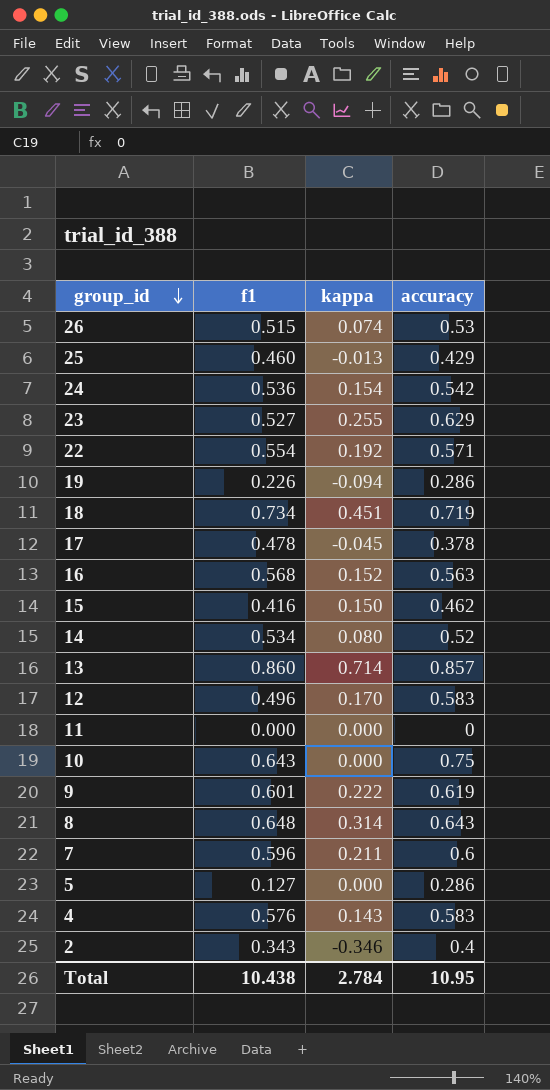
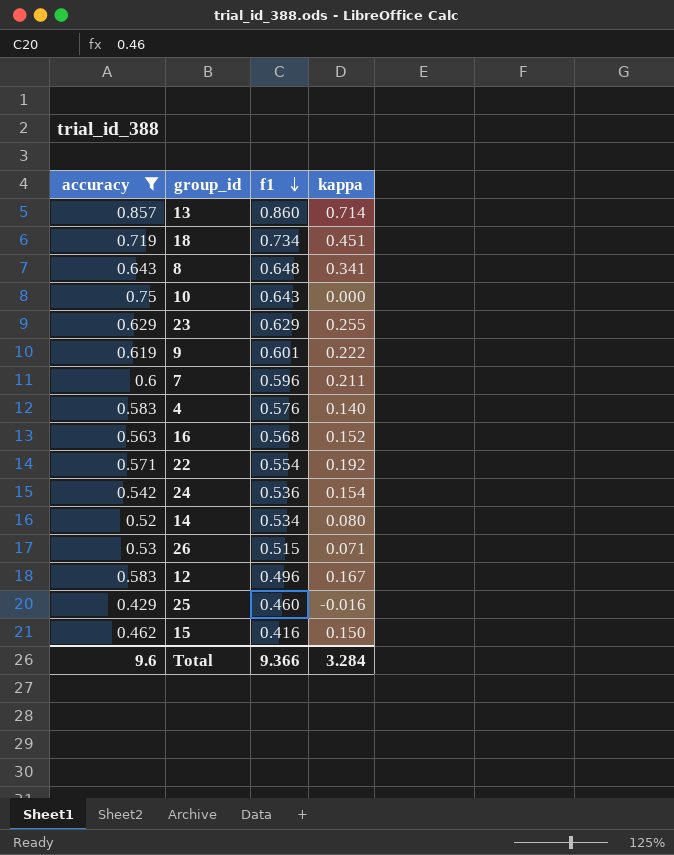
filter: none -> accuracy >= 0.429
row order: group_id descending -> f1 descending
column accuracy | position: 4 -> 1
8 | kappa: 0.314 -> 0.341
23 | f1: 0.527 -> 0.629
4 | kappa: 0.143 -> 0.140
26 | kappa: 0.074 -> 0.071
12 | kappa: 0.170 -> 0.167
25 | kappa: -0.013 -> -0.016
Total | accuracy: 10.95 -> 9.6
Total | f1: 10.438 -> 9.366
Total | kappa: 2.784 -> 3.284

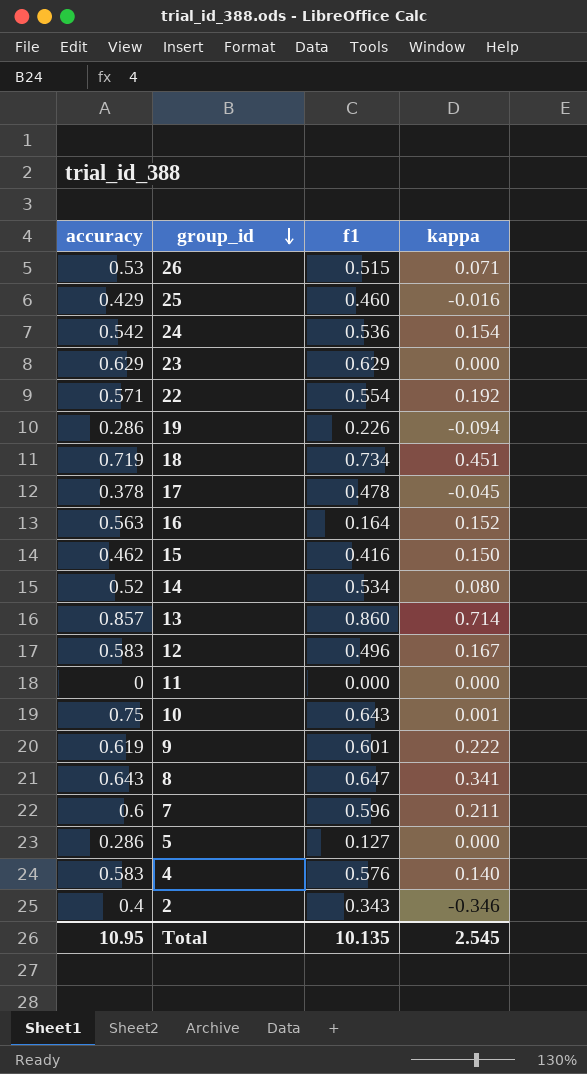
filter: accuracy >= 0.429 -> none
row order: f1 descending -> group_id descending
23 | kappa: 0.255 -> 0.000
16 | f1: 0.568 -> 0.164
10 | kappa: 0.000 -> 0.001
8 | f1: 0.648 -> 0.647
Total | accuracy: 9.6 -> 10.95
Total | f1: 9.366 -> 10.135
Total | kappa: 3.284 -> 2.545

